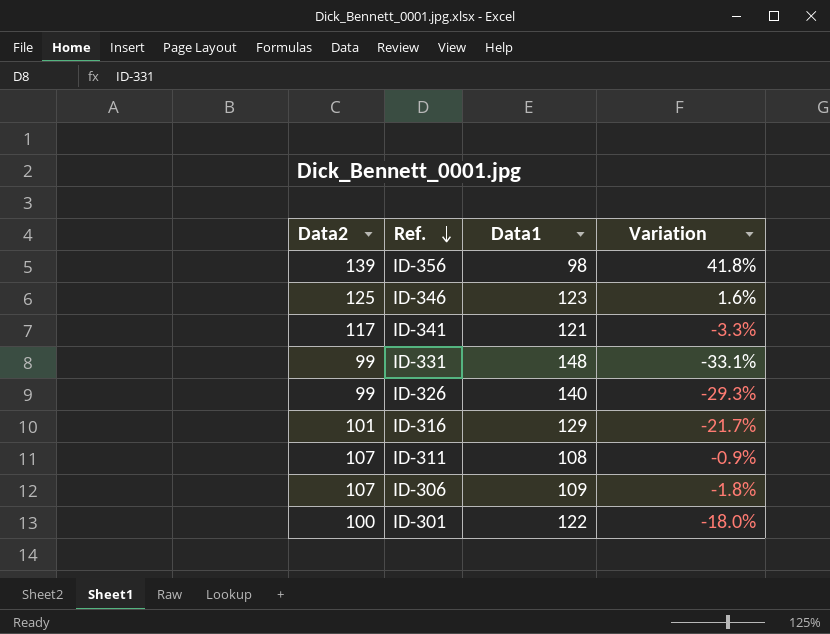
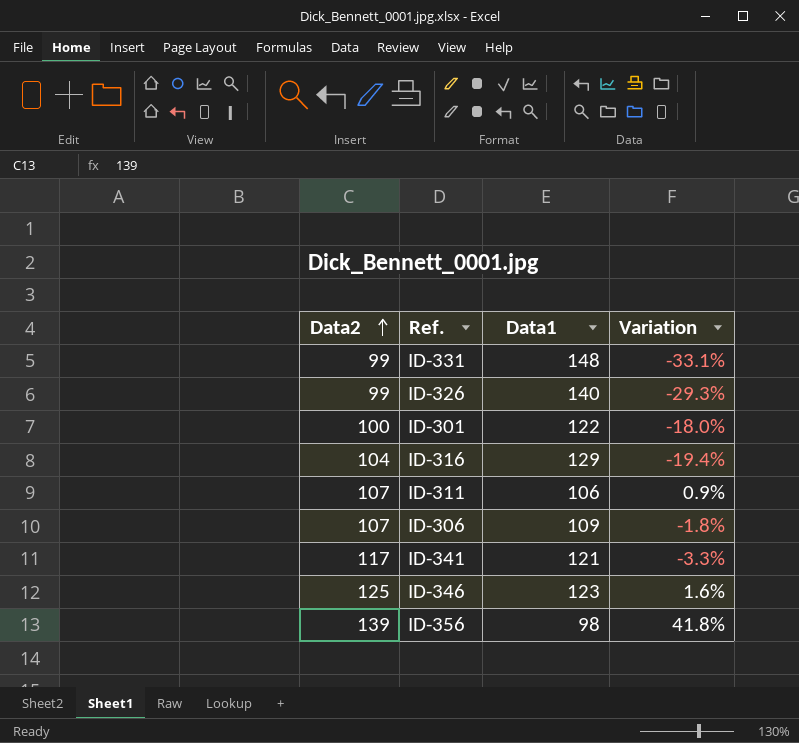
row order: Ref. descending -> Data2 ascending
ID-316 | Data2: 101 -> 104
ID-316 | Variation: -21.7% -> -19.4%
ID-311 | Data1: 108 -> 106
ID-311 | Variation: -0.9% -> 0.9%

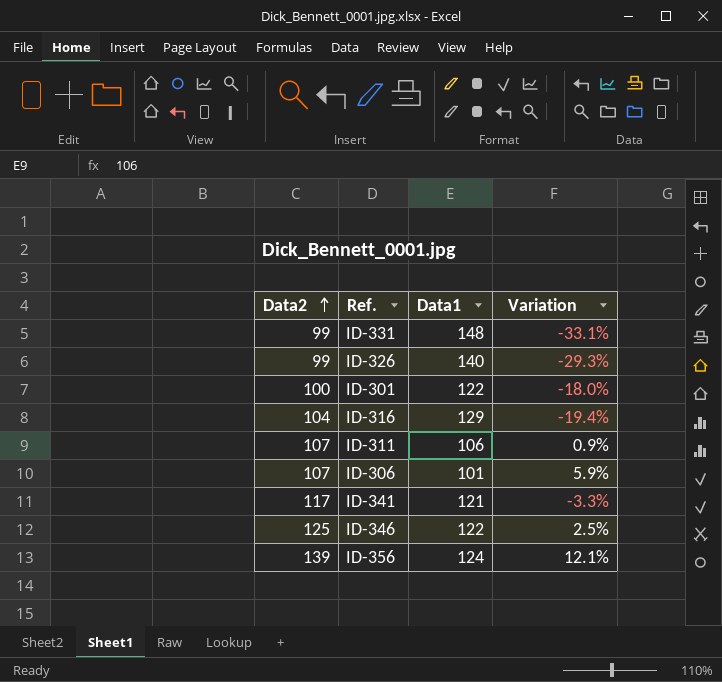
ID-306 | Data1: 109 -> 101
ID-306 | Variation: -1.8% -> 5.9%
ID-346 | Data1: 123 -> 122
ID-346 | Variation: 1.6% -> 2.5%
ID-356 | Data1: 98 -> 124
ID-356 | Variation: 41.8% -> 12.1%

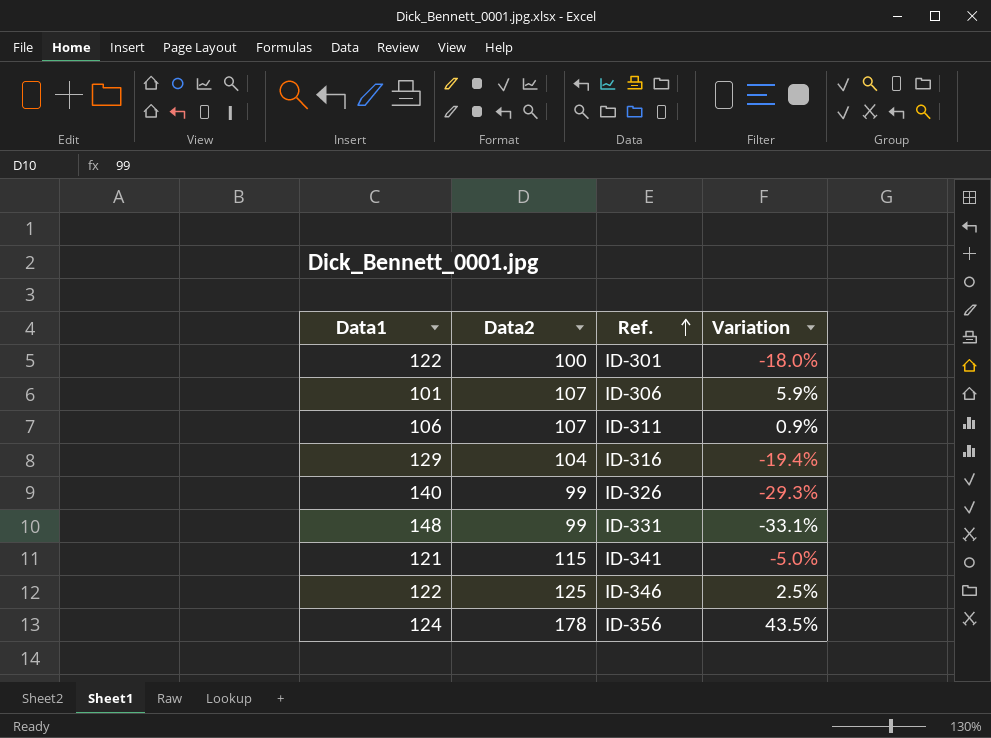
row order: Data2 ascending -> Ref. ascending
column Data1 | position: 3 -> 1
ID-341 | Data2: 117 -> 115
ID-341 | Variation: -3.3% -> -5.0%
ID-356 | Data2: 139 -> 178
ID-356 | Variation: 12.1% -> 43.5%

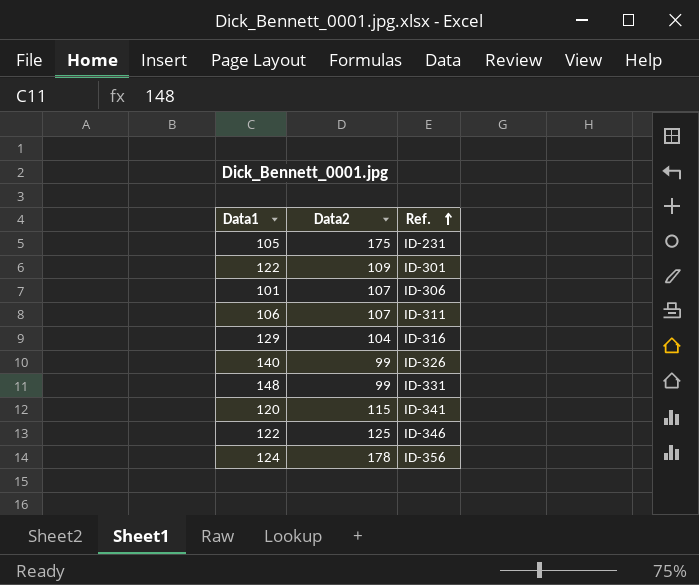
column Variation | formula: ([Data2] - [Data1]) / [Data1] -> none
row ID-231: none -> 105 | 175
ID-301 | Data2: 100 -> 109
ID-341 | Data1: 121 -> 120

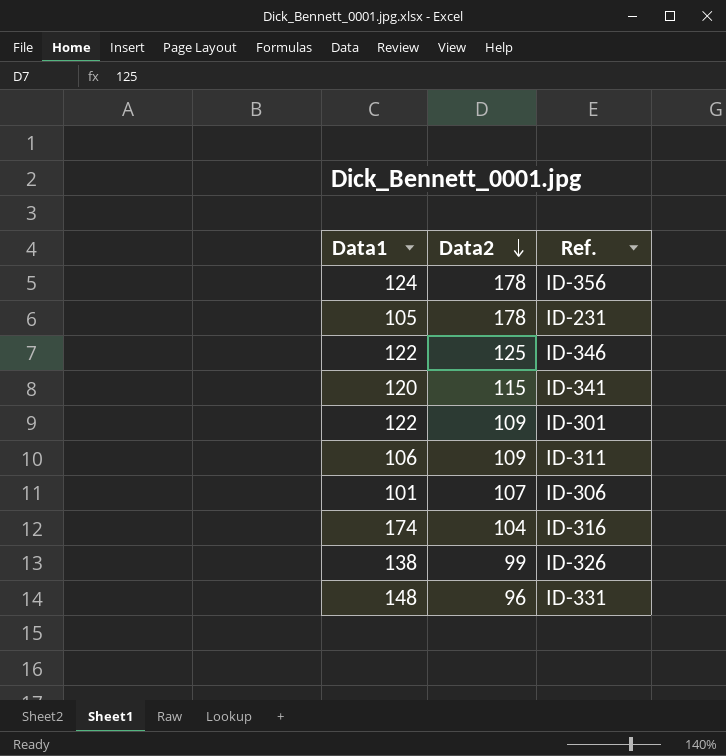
row order: Ref. ascending -> Data2 descending
ID-231 | Data2: 175 -> 178
ID-311 | Data2: 107 -> 109
ID-316 | Data1: 129 -> 174
ID-326 | Data1: 140 -> 138
ID-331 | Data2: 99 -> 96

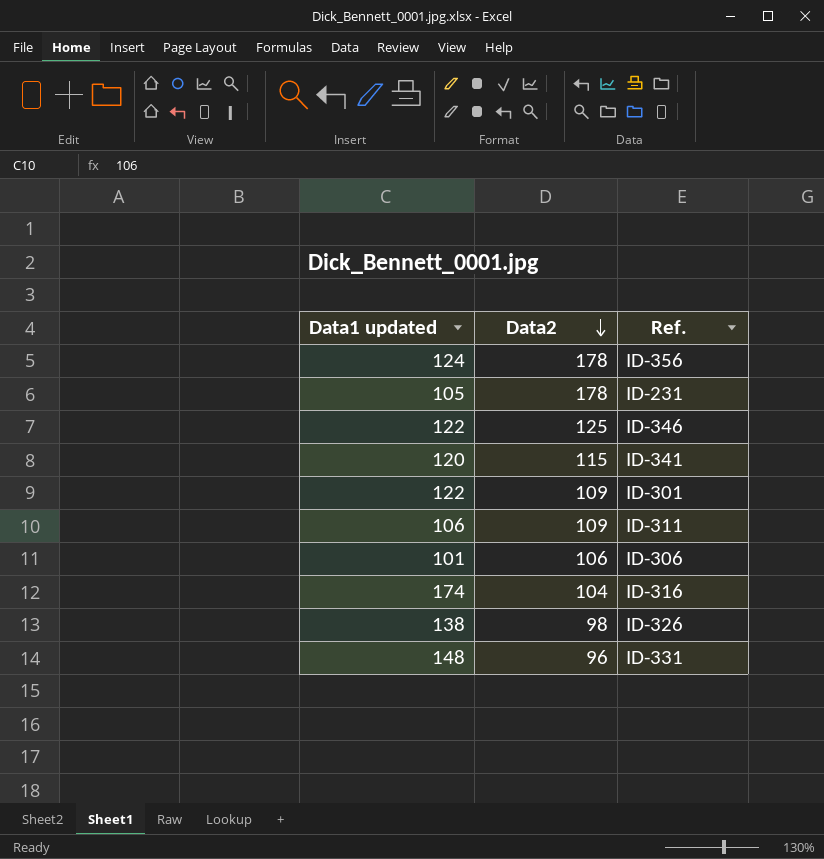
column name: Data1 -> Data1 updated
ID-306 | Data2: 107 -> 106
ID-326 | Data2: 99 -> 98

